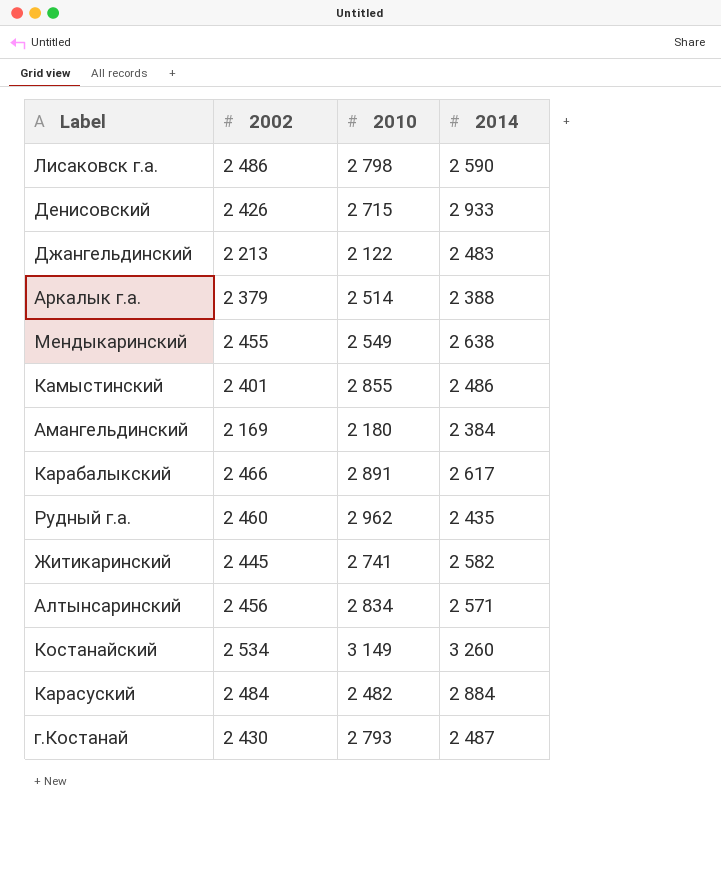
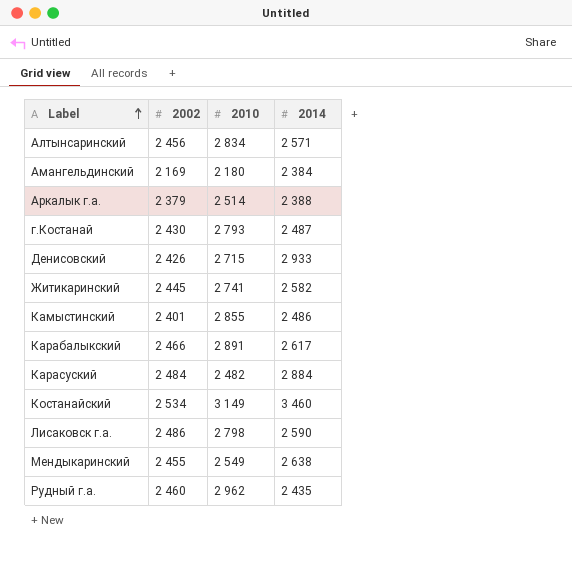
row order: none -> Label ascending
row Джангельдинский: 2 213 | 2 122 | 2 483 -> none
Костанайский | 2014: 3 260 -> 3 460

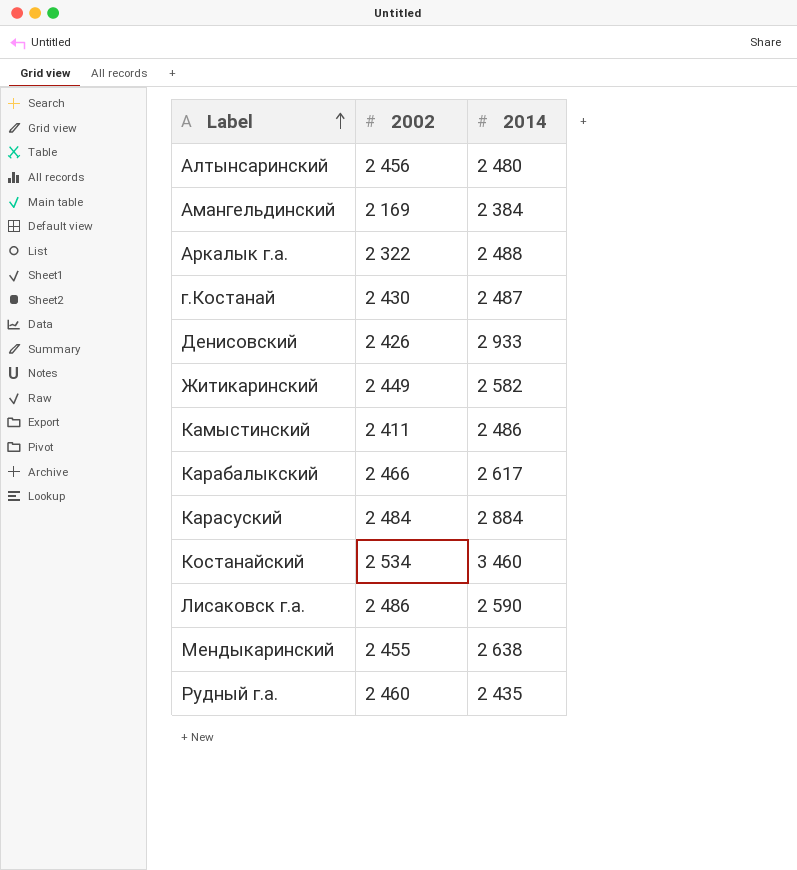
column 2010 | position: 3 -> none
Алтынсаринский | 2014: 2 571 -> 2 480
Аркалык г.а. | 2002: 2 379 -> 2 322
Аркалык г.а. | 2014: 2 388 -> 2 488
Житикаринский | 2002: 2 445 -> 2 449
Камыстинский | 2002: 2 401 -> 2 411

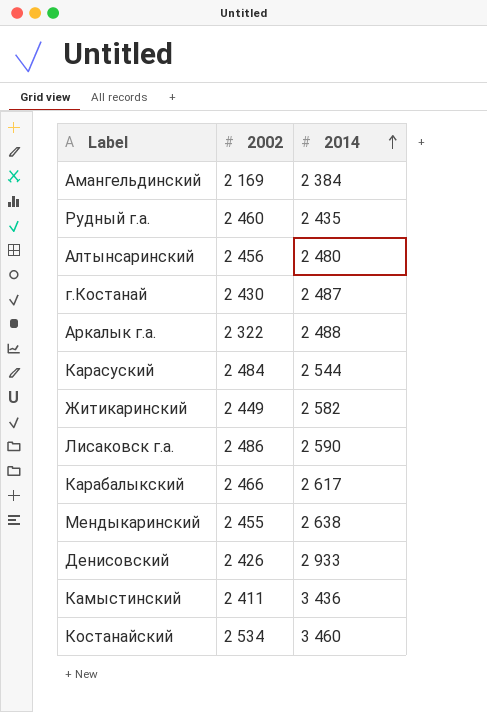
row order: Label ascending -> 2014 ascending
Карасуский | 2014: 2 884 -> 2 544
Камыстинский | 2014: 2 486 -> 3 436

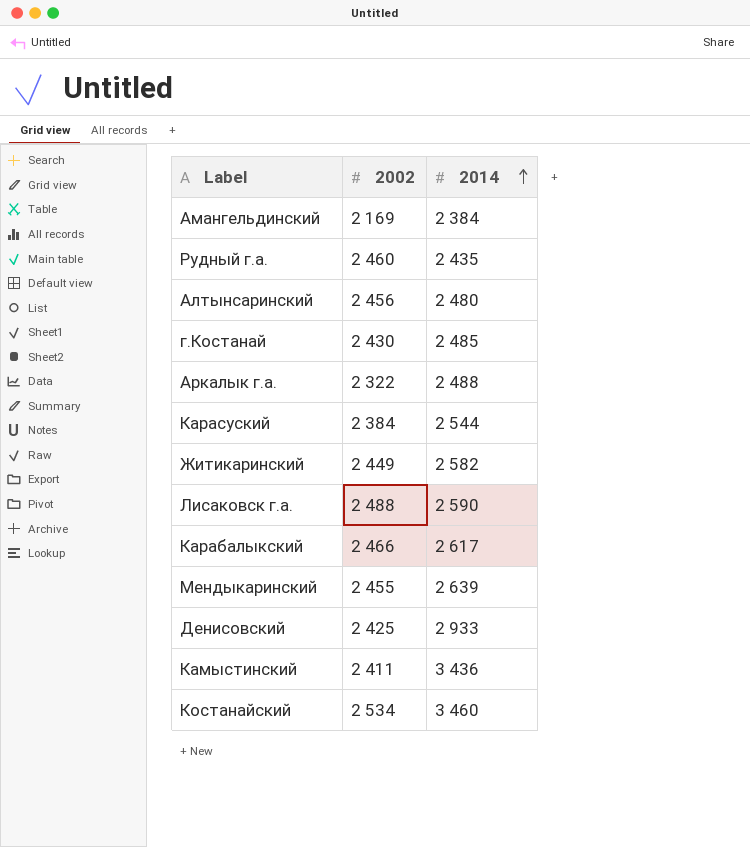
г.Костанай | 2014: 2 487 -> 2 485
Карасуский | 2002: 2 484 -> 2 384
Лисаковск г.а. | 2002: 2 486 -> 2 488
Мендыкаринский | 2014: 2 638 -> 2 639
Денисовский | 2002: 2 426 -> 2 425

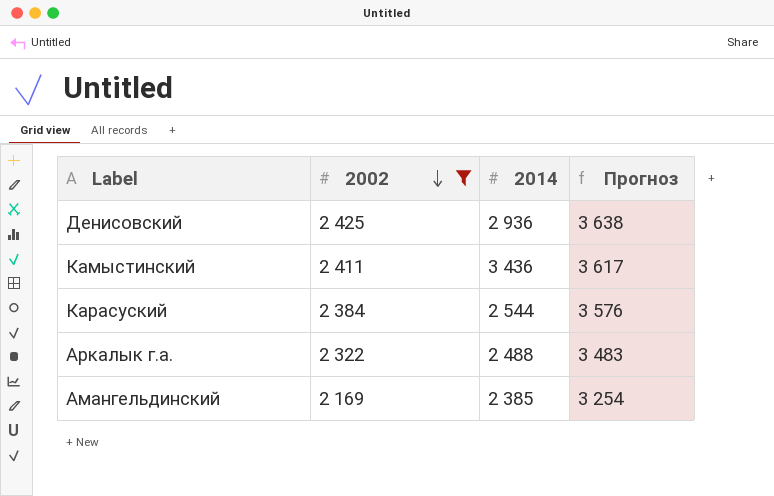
filter: none -> 2002 <= 2 425
row order: 2014 ascending -> 2002 descending
column Прогноз | formula: none -> [2002] * 1,5
Денисовский | 2014: 2 933 -> 2 936
Амангельдинский | 2014: 2 384 -> 2 385

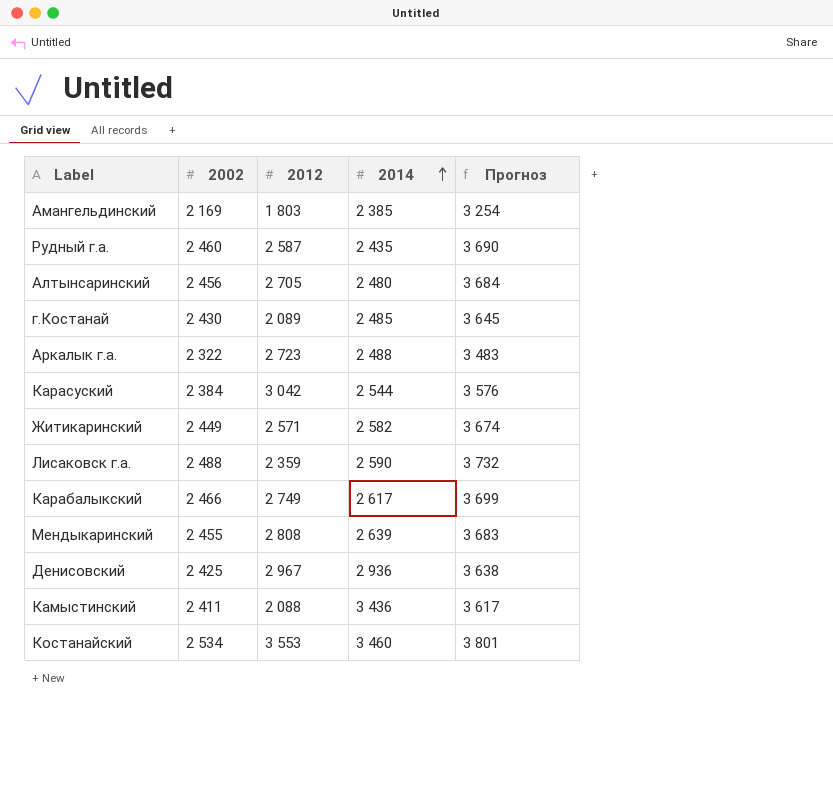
filter: 2002 <= 2 425 -> none
row order: 2002 descending -> 2014 ascending
column 2012 | position: none -> 3

